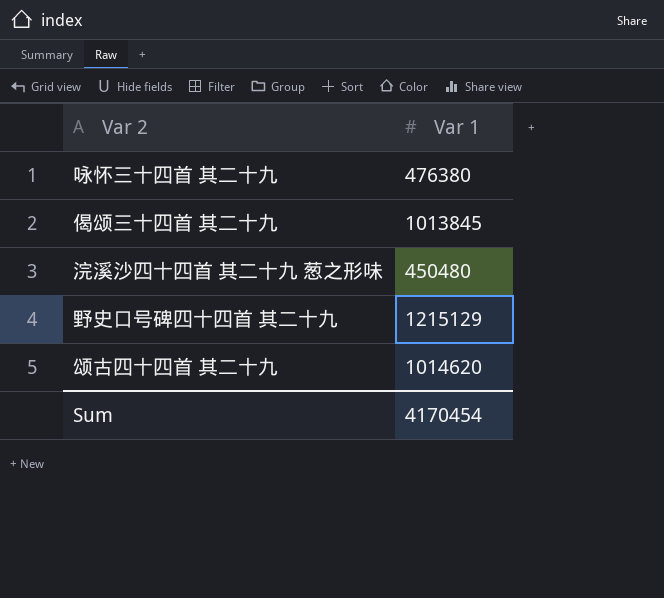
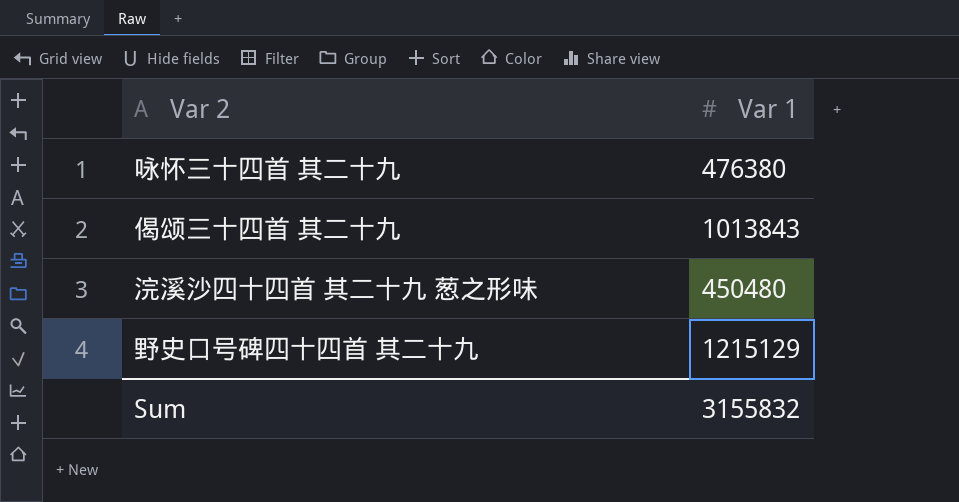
row 颂古四十四首 其二十九: 1014620 -> none
偈颂三十四首 其二十九 | Var 1: 1013845 -> 1013843
Sum | Var 1: 4170454 -> 3155832

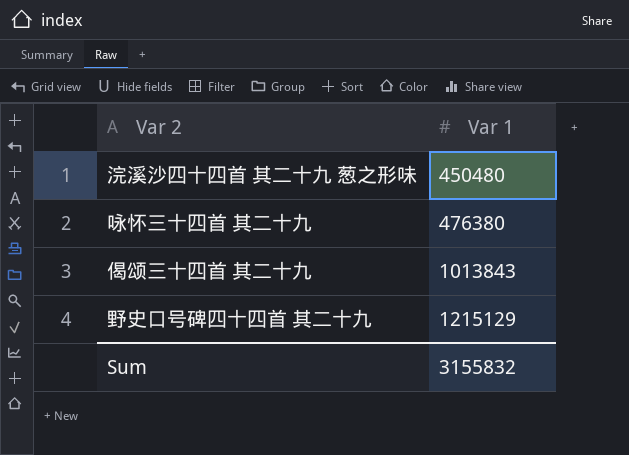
row order: none -> Var 1 ascending

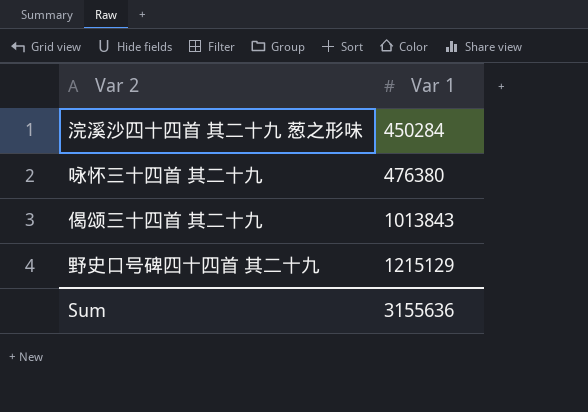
浣溪沙四十四首 其二十九 葱之形味 | Var 1: 450480 -> 450284
Sum | Var 1: 3155832 -> 3155636

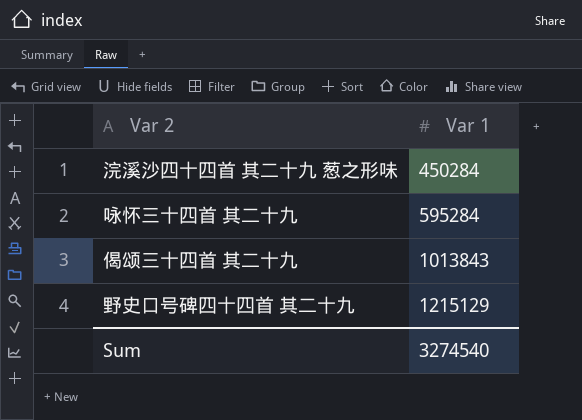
咏怀三十四首 其二十九 | Var 1: 476380 -> 595284
Sum | Var 1: 3155636 -> 3274540

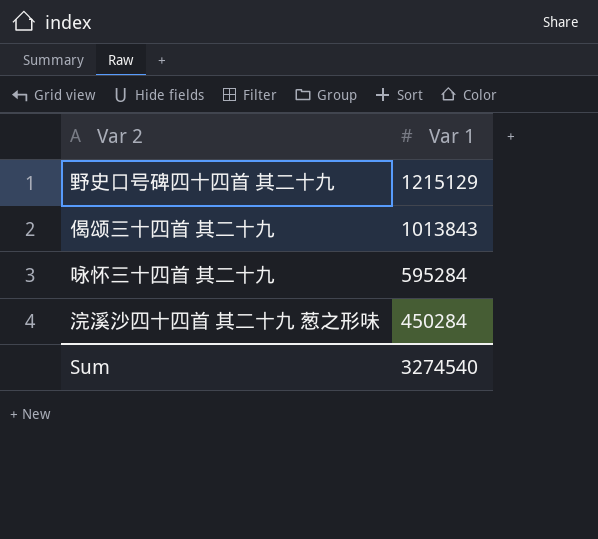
row order: Var 1 ascending -> Var 1 descending

